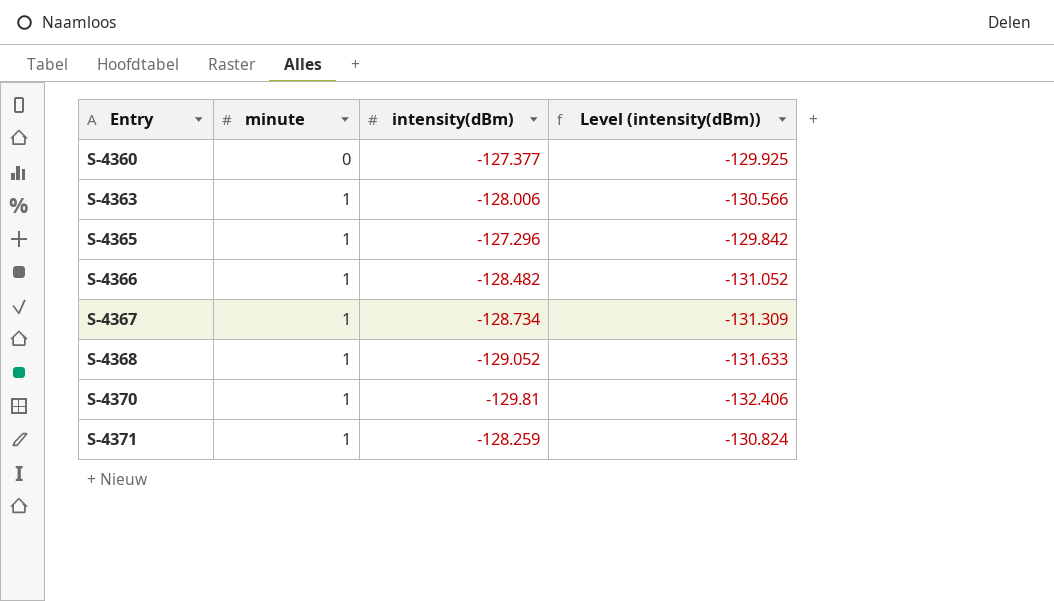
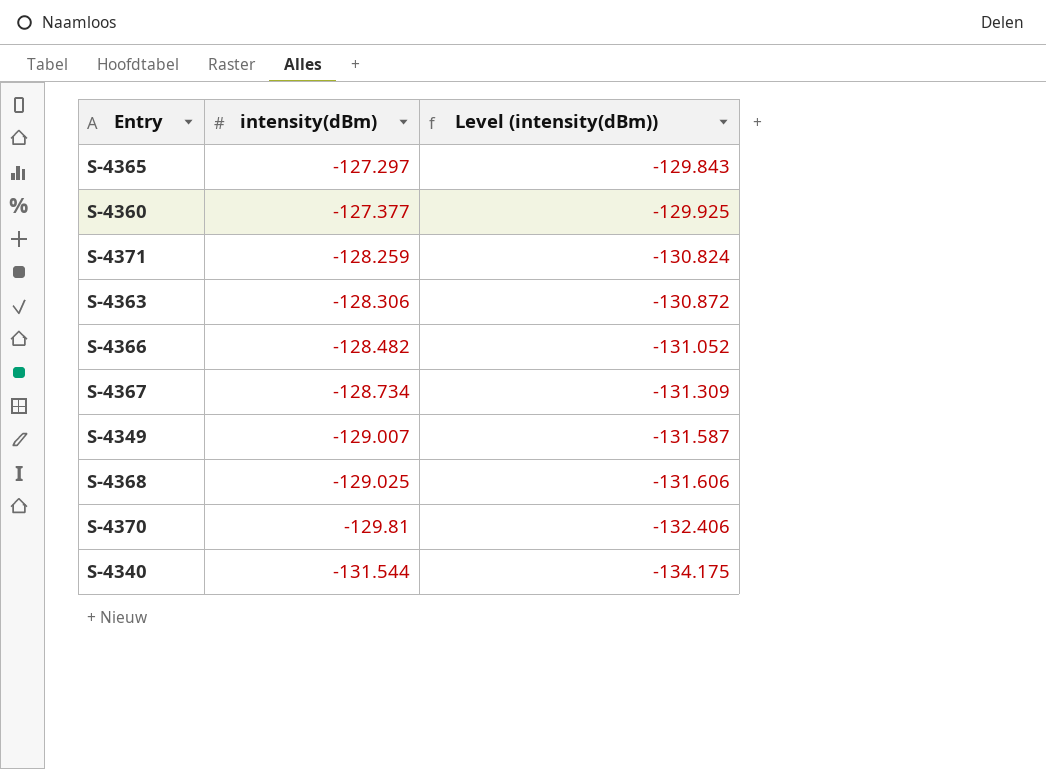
row order: Entry ascending -> intensity(dBm) descending
column minute | position: 2 -> none
S-4365 | intensity(dBm): -127.296 -> -127.297
S-4365 | Level (intensity(dBm)): -129.842 -> -129.843
S-4363 | intensity(dBm): -128.006 -> -128.306
S-4363 | Level (intensity(dBm)): -130.566 -> -130.872
row S-4349: none -> -129.007 | -131.587
S-4368 | intensity(dBm): -129.052 -> -129.025
S-4368 | Level (intensity(dBm)): -131.633 -> -131.606
row S-4340: none -> -131.544 | -134.175

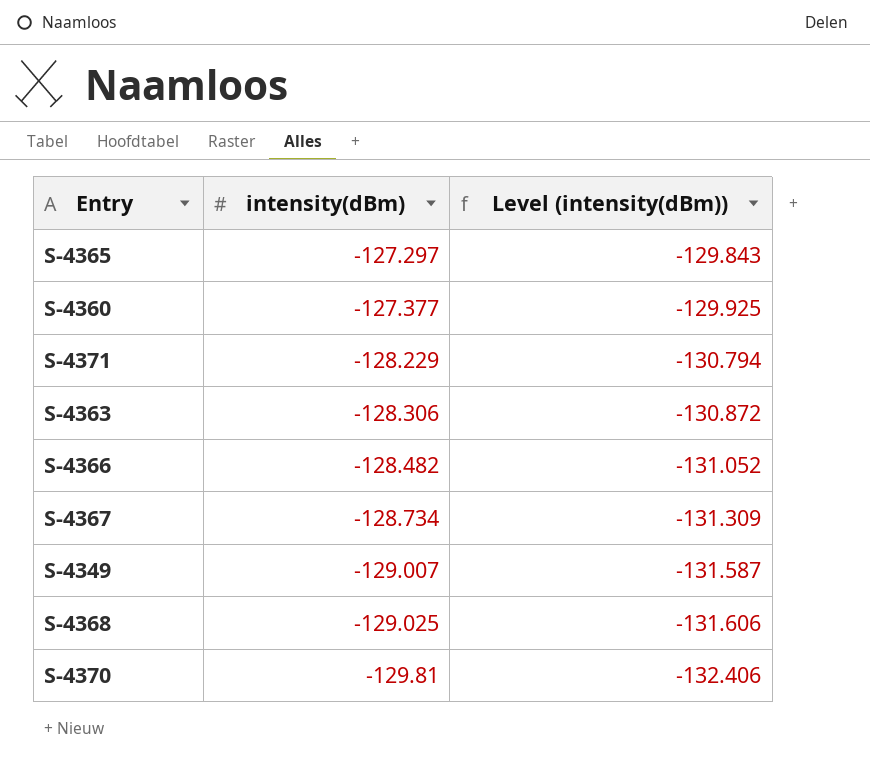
row S-4340: -131.544 | -134.175 -> none
S-4371 | intensity(dBm): -128.259 -> -128.229
S-4371 | Level (intensity(dBm)): -130.824 -> -130.794

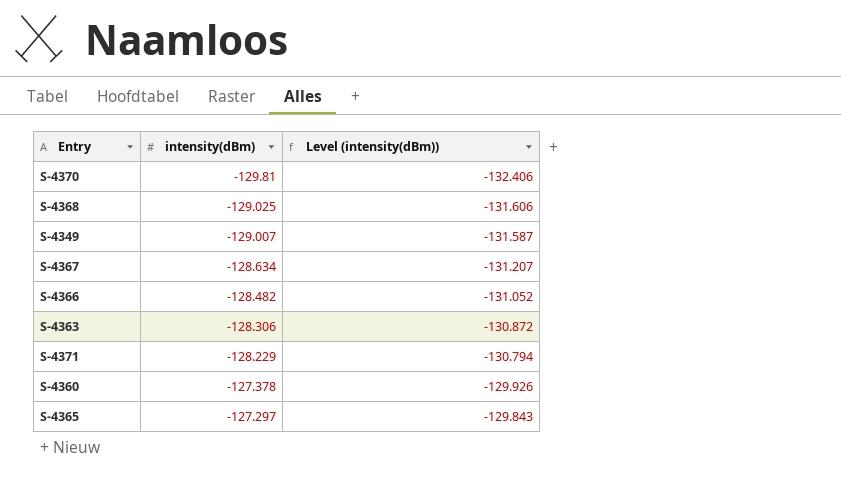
row order: intensity(dBm) descending -> intensity(dBm) ascending
S-4367 | intensity(dBm): -128.734 -> -128.634
S-4367 | Level (intensity(dBm)): -131.309 -> -131.207
S-4360 | intensity(dBm): -127.377 -> -127.378
S-4360 | Level (intensity(dBm)): -129.925 -> -129.926

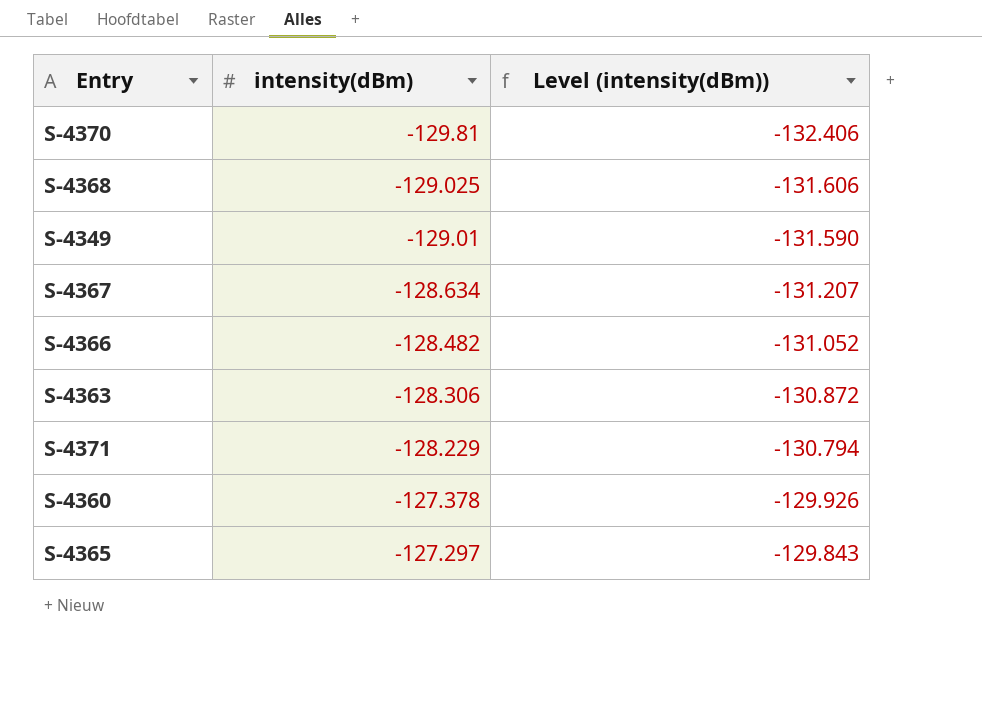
S-4349 | intensity(dBm): -129.007 -> -129.01
S-4349 | Level (intensity(dBm)): -131.587 -> -131.590

